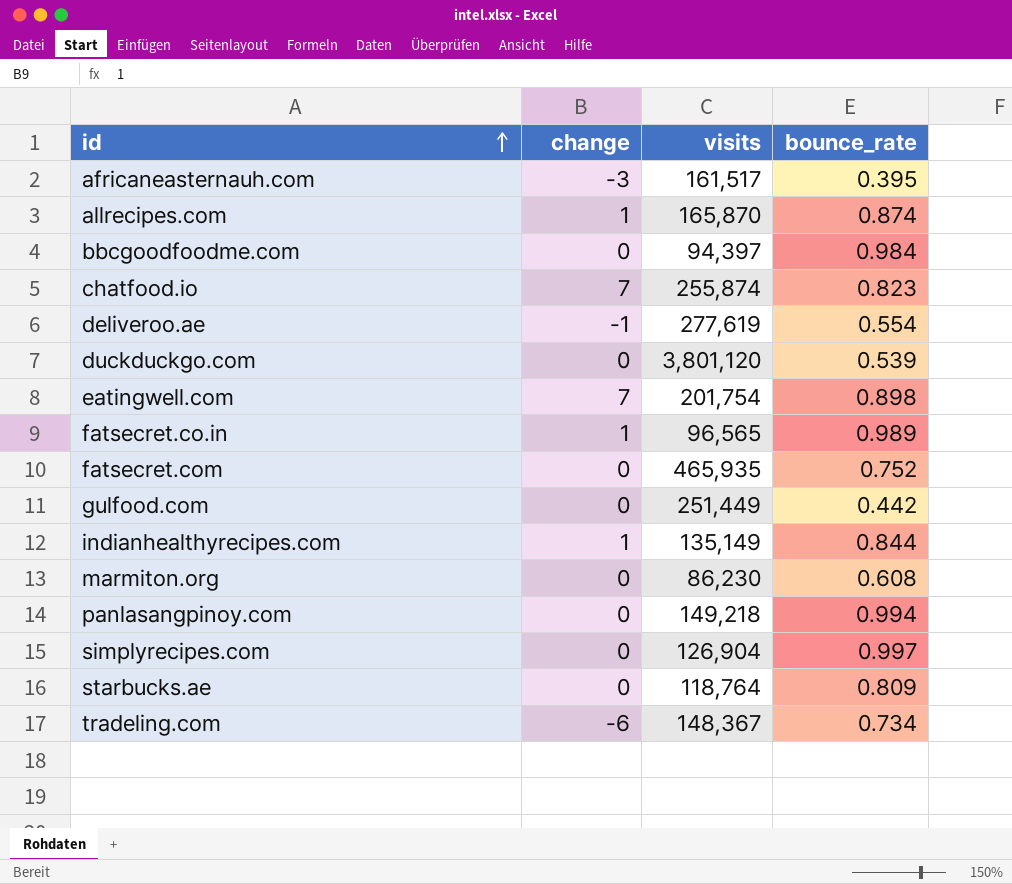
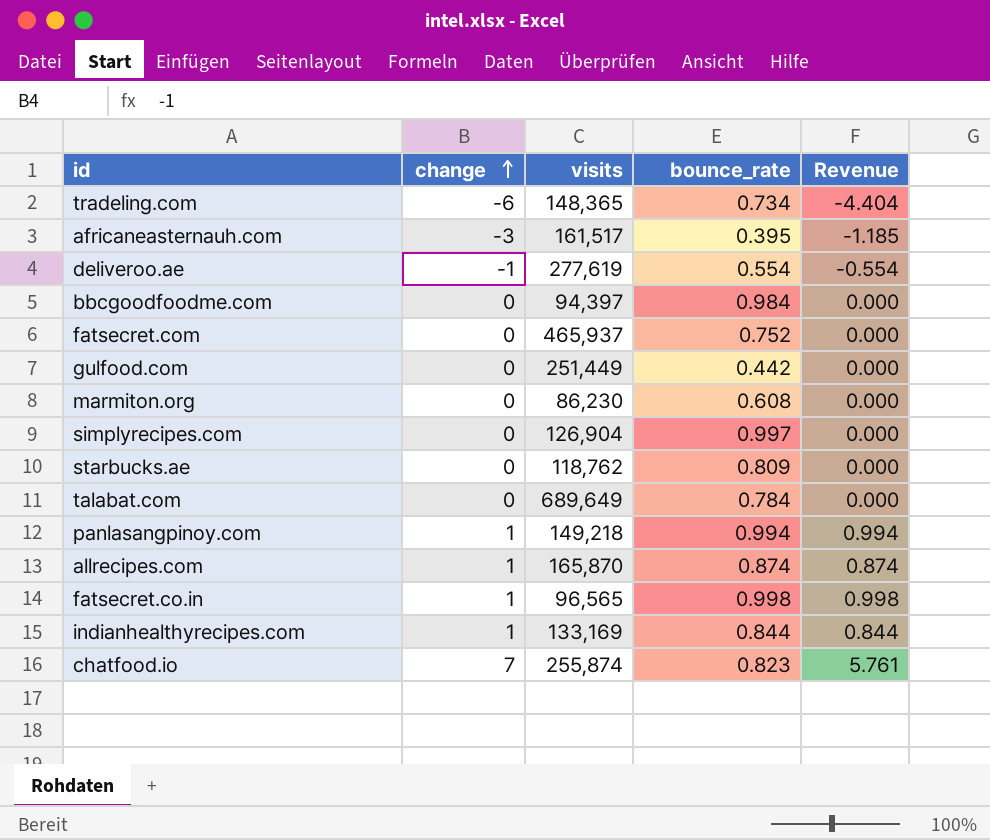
row order: id ascending -> change ascending
column Revenue | formula: none -> [change] * [bounce_rate]
row duckduckgo.com: 0 | 3,801,120 | 0.539 -> none
row eatingwell.com: 7 | 201,754 | 0.898 -> none
tradeling.com | visits: 148,367 -> 148,365
fatsecret.com | visits: 465,935 -> 465,937
starbucks.ae | visits: 118,764 -> 118,762
row talabat.com: none -> 0 | 689,649 | 0.784 | 0.000
panlasangpinoy.com | change: 0 -> 1
fatsecret.co.in | bounce_rate: 0.989 -> 0.998
indianhealthyrecipes.com | visits: 135,149 -> 133,169

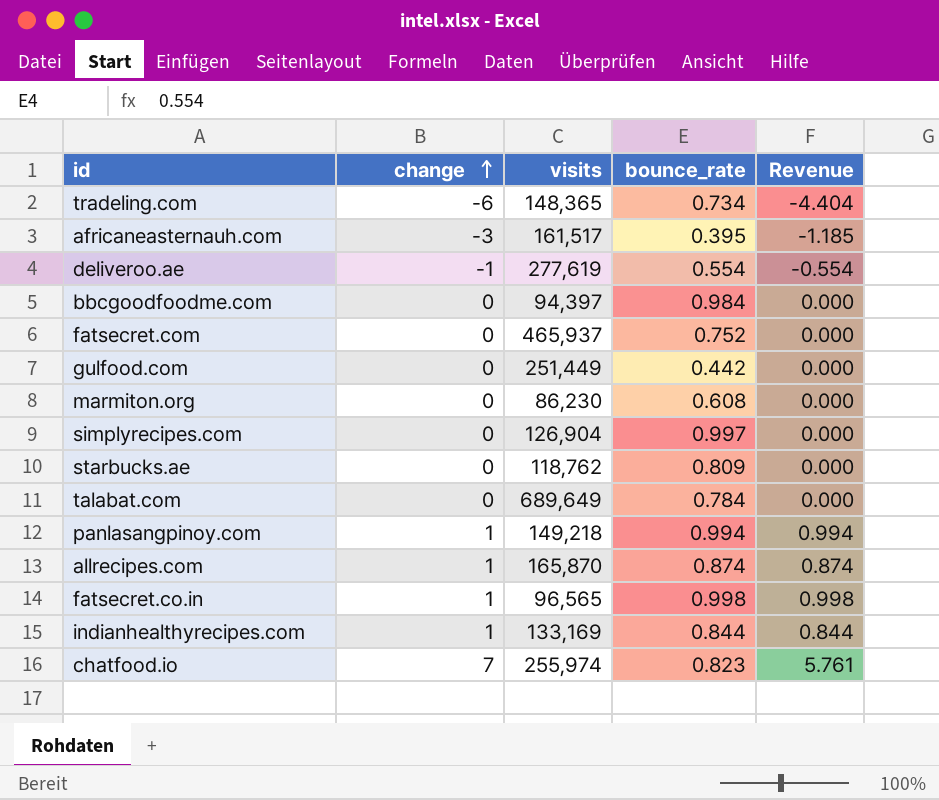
chatfood.io | visits: 255,874 -> 255,974

